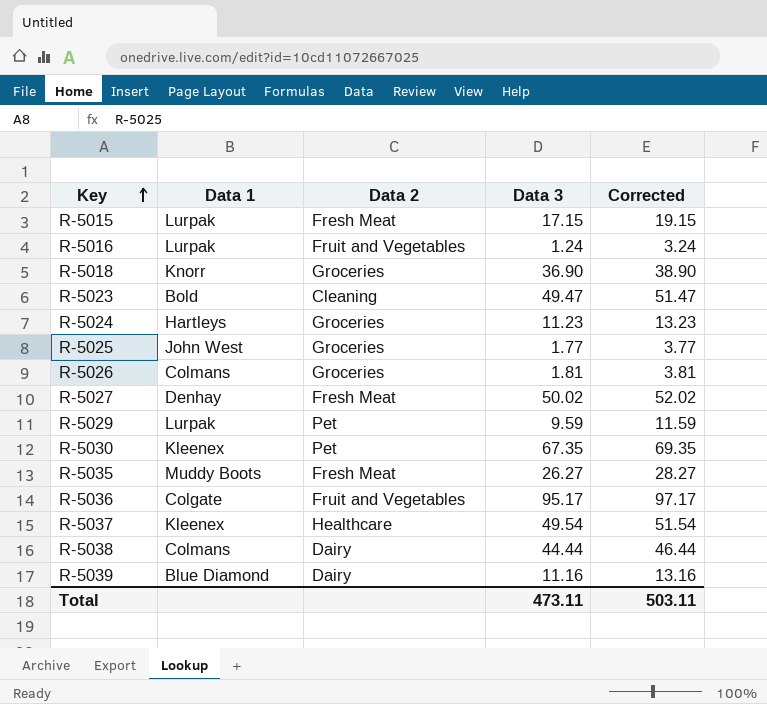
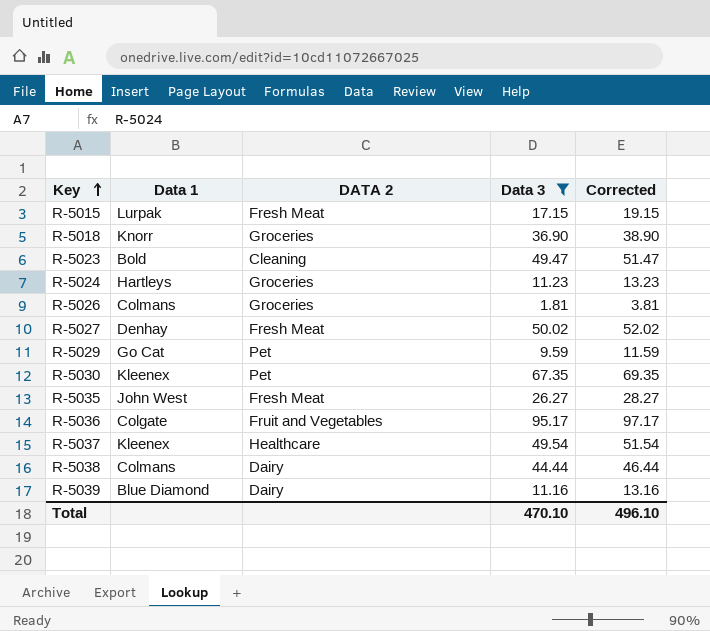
filter: none -> Data 3 >= 1.81
column name: Data 2 -> DATA 2
R-5029 | Data 1: Lurpak -> Go Cat
R-5035 | Data 1: Muddy Boots -> John West
Total | Data 3: 473.11 -> 470.10
Total | Corrected: 503.11 -> 496.10

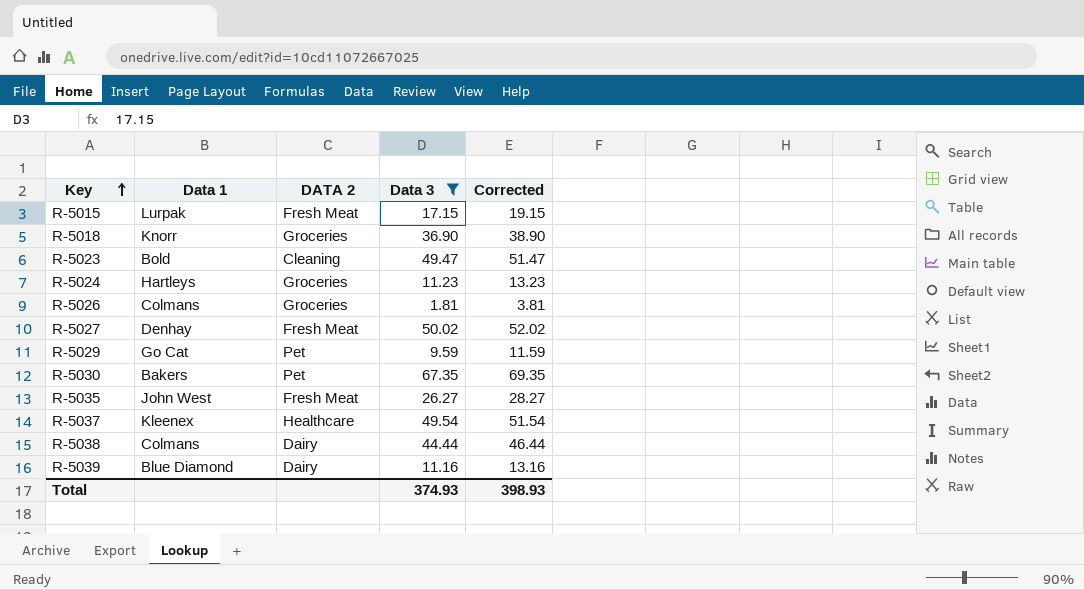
row R-5036: Colgate | Fruit and Vegetables | 95.17 | 97.17 -> none
R-5030 | Data 1: Kleenex -> Bakers
Total | Data 3: 470.10 -> 374.93
Total | Corrected: 496.10 -> 398.93

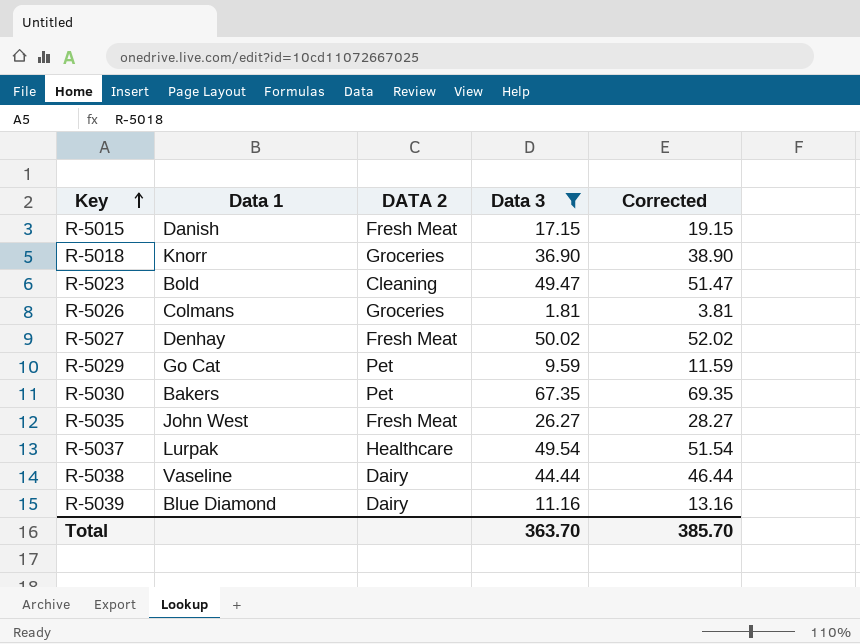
row R-5024: Hartleys | Groceries | 11.23 | 13.23 -> none
R-5015 | Data 1: Lurpak -> Danish
R-5037 | Data 1: Kleenex -> Lurpak
R-5038 | Data 1: Colmans -> Vaseline
Total | Data 3: 374.93 -> 363.70
Total | Corrected: 398.93 -> 385.70

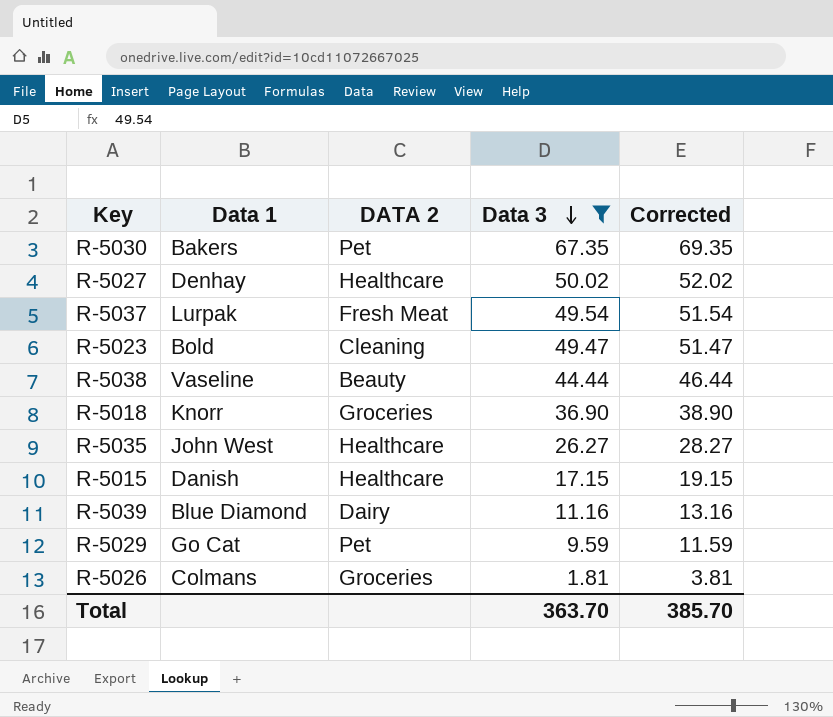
row order: Key ascending -> Data 3 descending
R-5027 | DATA 2: Fresh Meat -> Healthcare
R-5037 | DATA 2: Healthcare -> Fresh Meat
R-5038 | DATA 2: Dairy -> Beauty
R-5035 | DATA 2: Fresh Meat -> Healthcare
R-5015 | DATA 2: Fresh Meat -> Healthcare

